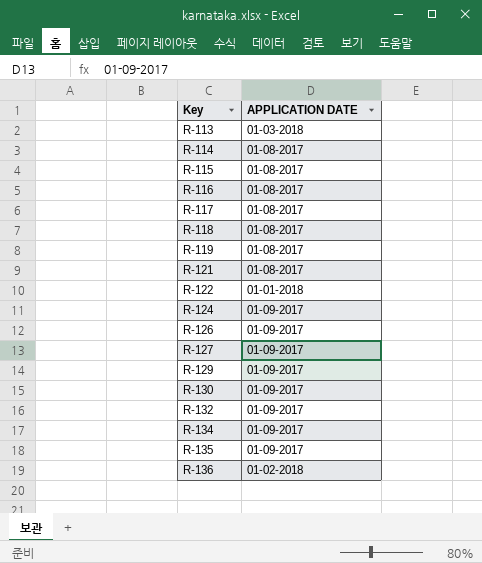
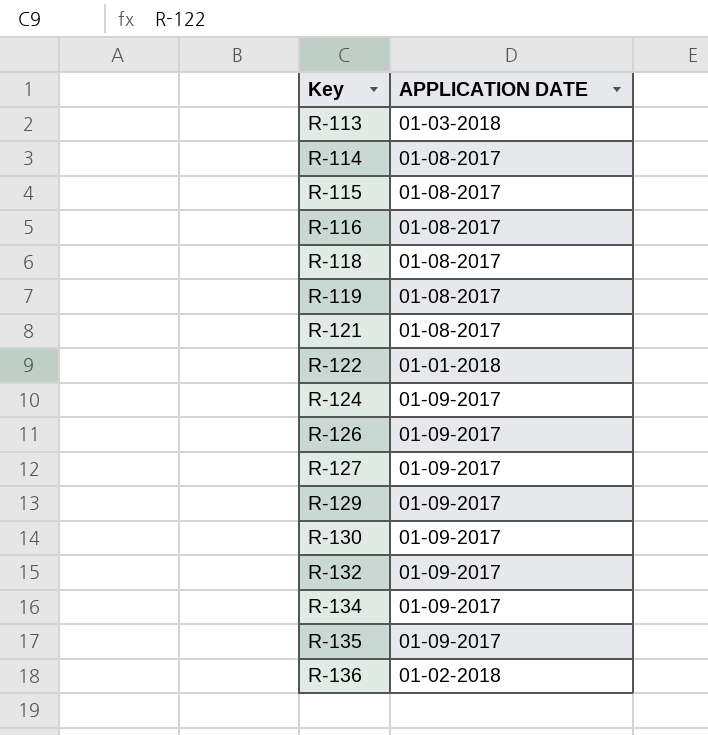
row R-117: 01-08-2017 -> none

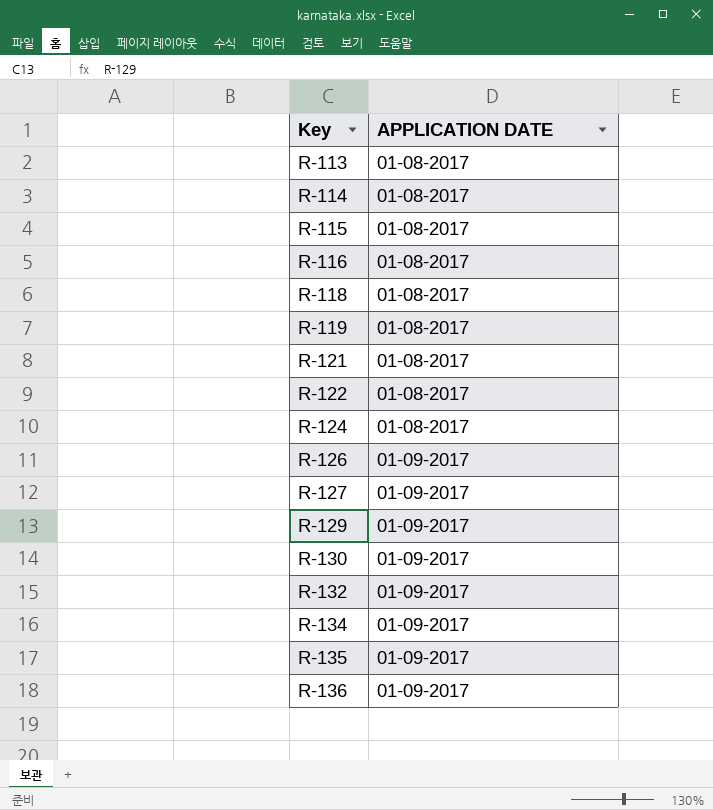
R-113 | APPLICATION DATE: 01-03-2018 -> 01-08-2017
R-122 | APPLICATION DATE: 01-01-2018 -> 01-08-2017
R-124 | APPLICATION DATE: 01-09-2017 -> 01-08-2017
R-136 | APPLICATION DATE: 01-02-2018 -> 01-09-2017

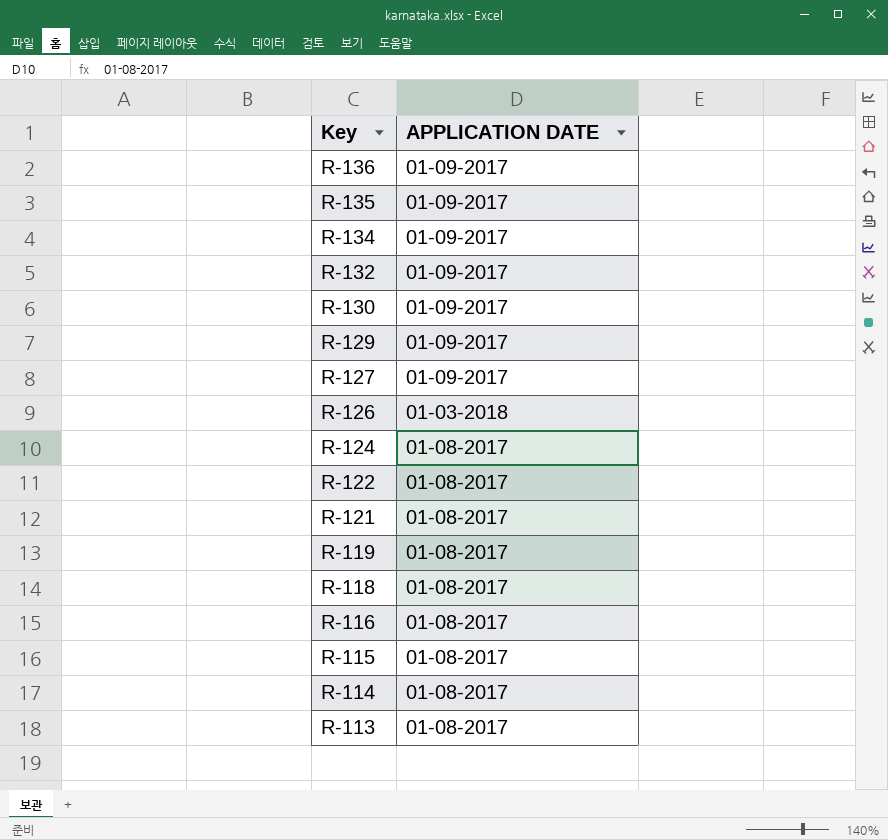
row order: Key ascending -> Key descending
R-126 | APPLICATION DATE: 01-09-2017 -> 01-03-2018

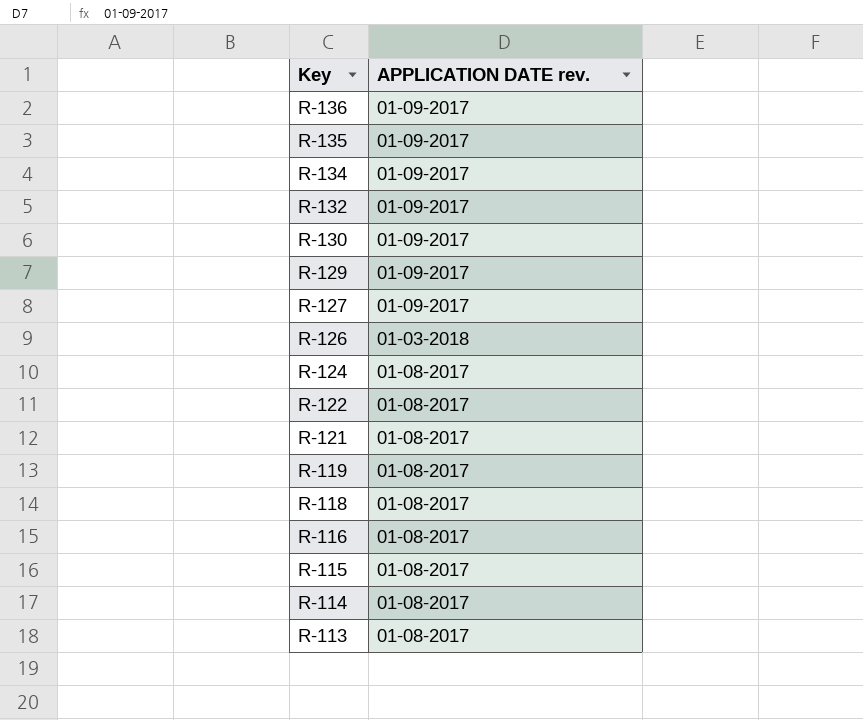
column name: APPLICATION DATE -> APPLICATION DATE rev.

